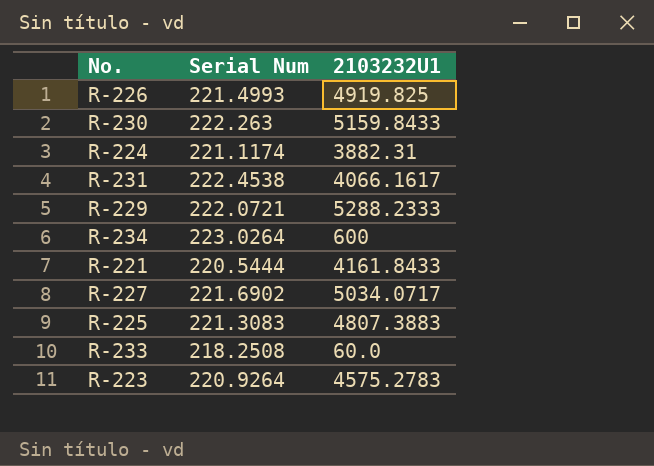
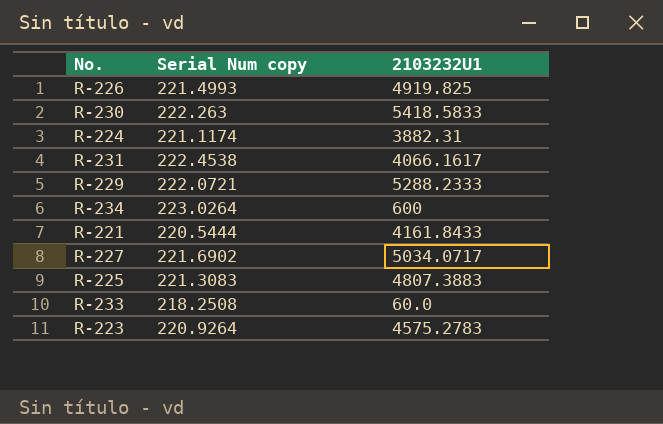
column name: Serial Num -> Serial Num copy
R-230 | 2103232U1: 5159.8433 -> 5418.5833

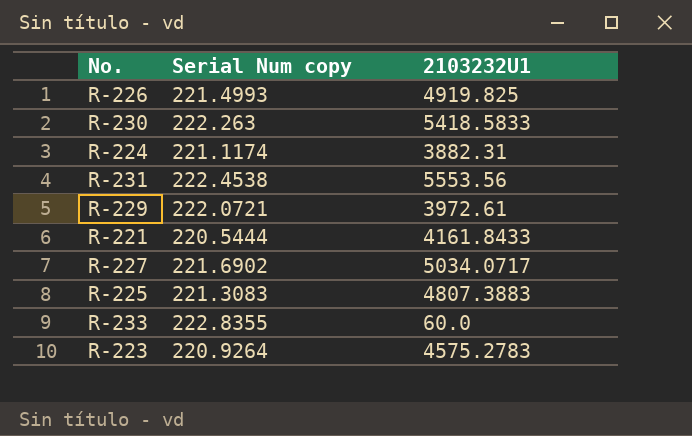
row R-234: 223.0264 | 600 -> none
R-231 | 2103232U1: 4066.1617 -> 5553.56
R-229 | 2103232U1: 5288.2333 -> 3972.61
R-233 | Serial Num copy: 218.2508 -> 222.8355

